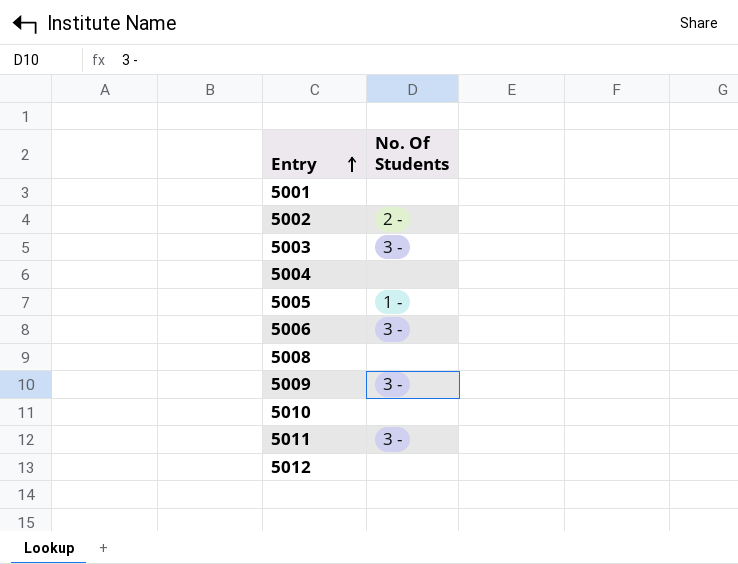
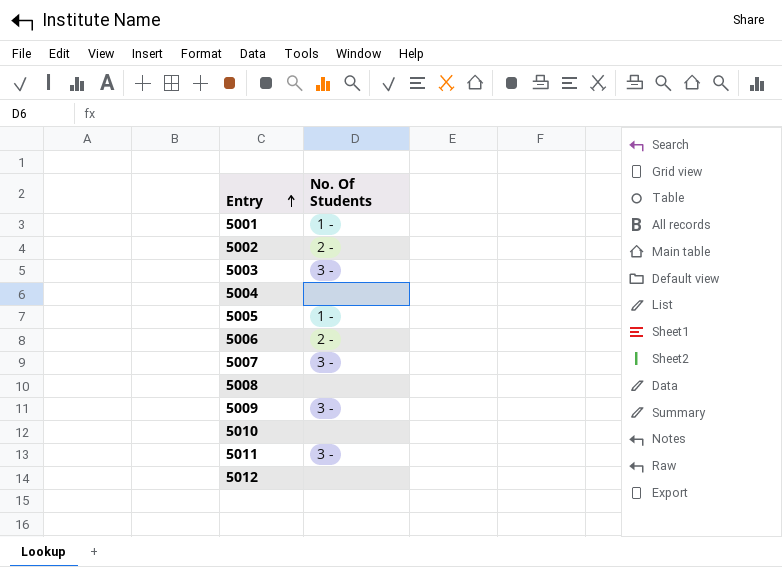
5001 | No. Of Students: none -> 1 -
5006 | No. Of Students: 3 - -> 2 -
row 5007: none -> 3 -

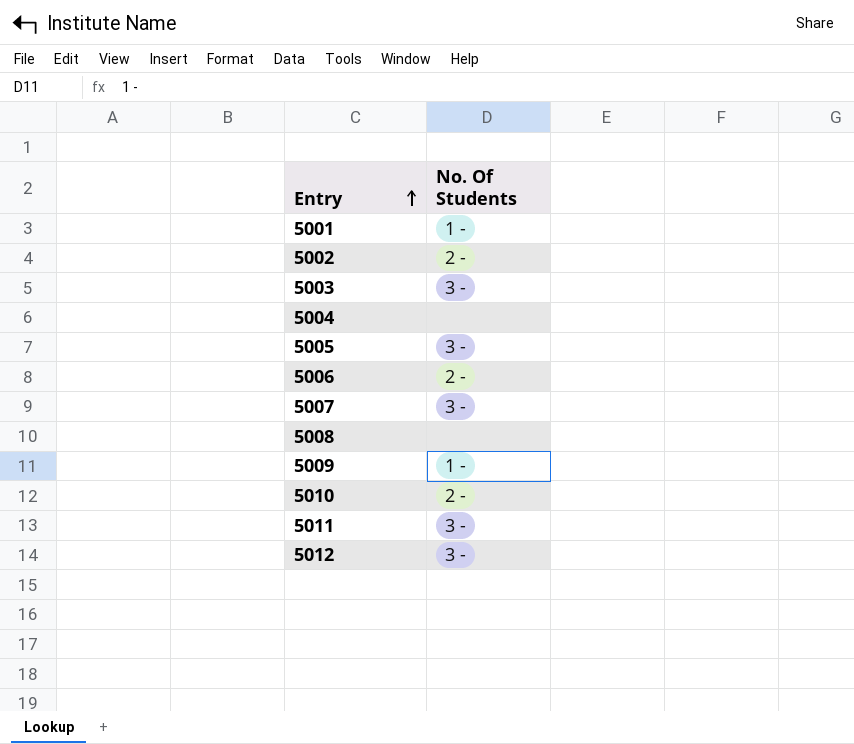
5005 | No. Of Students: 1 - -> 3 -
5009 | No. Of Students: 3 - -> 1 -
5010 | No. Of Students: none -> 2 -
5012 | No. Of Students: none -> 3 -

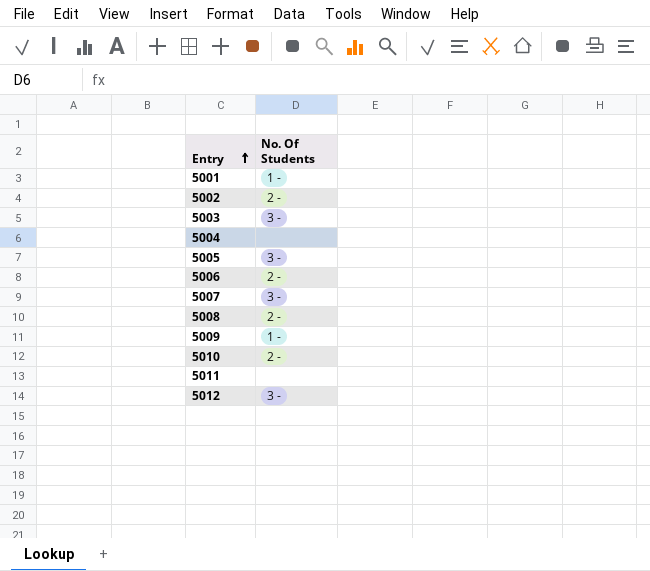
5008 | No. Of Students: none -> 2 -
5011 | No. Of Students: 3 - -> none

